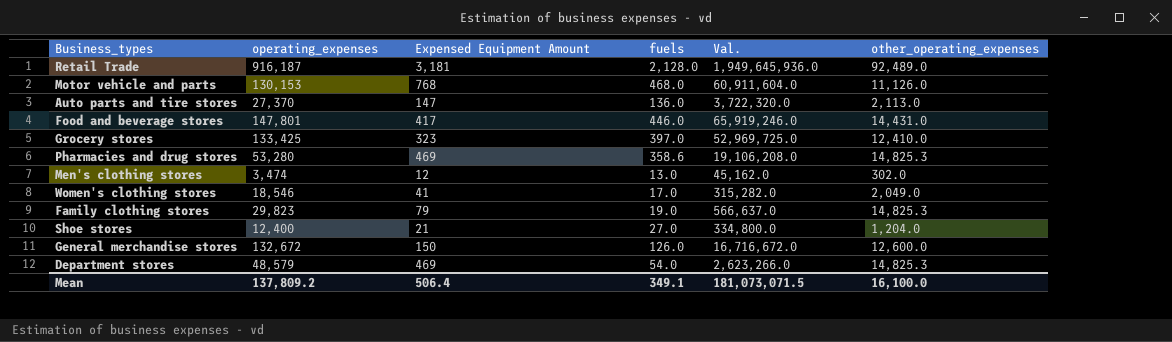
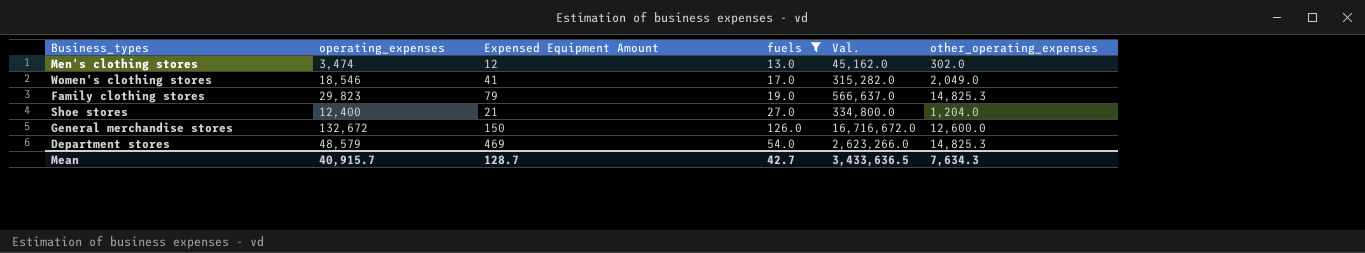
filter: none -> fuels <= 126.0
Mean | operating_expenses: 137,809.2 -> 40,915.7
Mean | Expensed Equipment Amount: 506.4 -> 128.7
Mean | fuels: 349.1 -> 42.7
Mean | Val.: 181,073,071.5 -> 3,433,636.5
Mean | other_operating_expenses: 16,100.0 -> 7,634.3

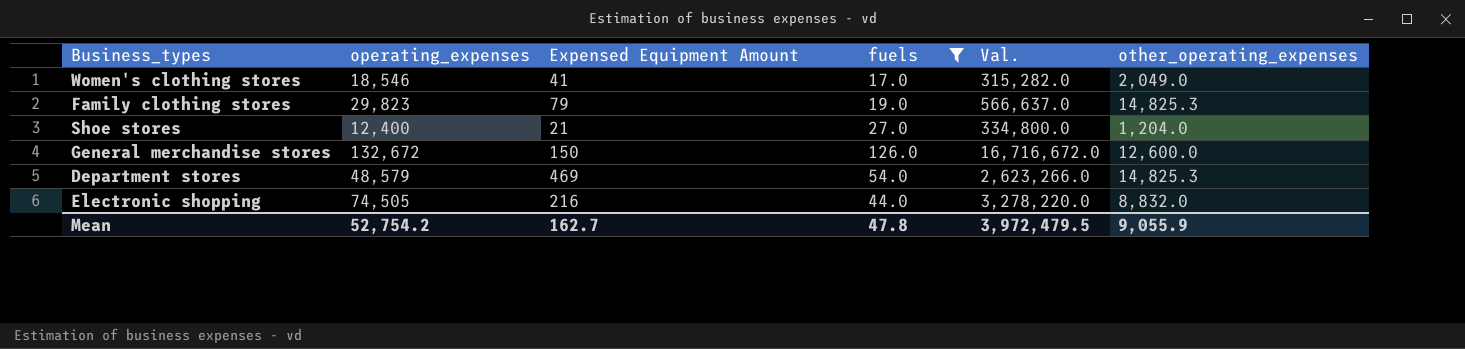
row Men's clothing stores: 3,474 | 12 | 13.0 | 45,162.0 | 302.0 -> none
row Electronic shopping: none -> 74,505 | 216 | 44.0 | 3,278,220.0 | 8,832.0
Mean | operating_expenses: 40,915.7 -> 52,754.2
Mean | Expensed Equipment Amount: 128.7 -> 162.7
Mean | fuels: 42.7 -> 47.8
Mean | Val.: 3,433,636.5 -> 3,972,479.5
Mean | other_operating_expenses: 7,634.3 -> 9,055.9

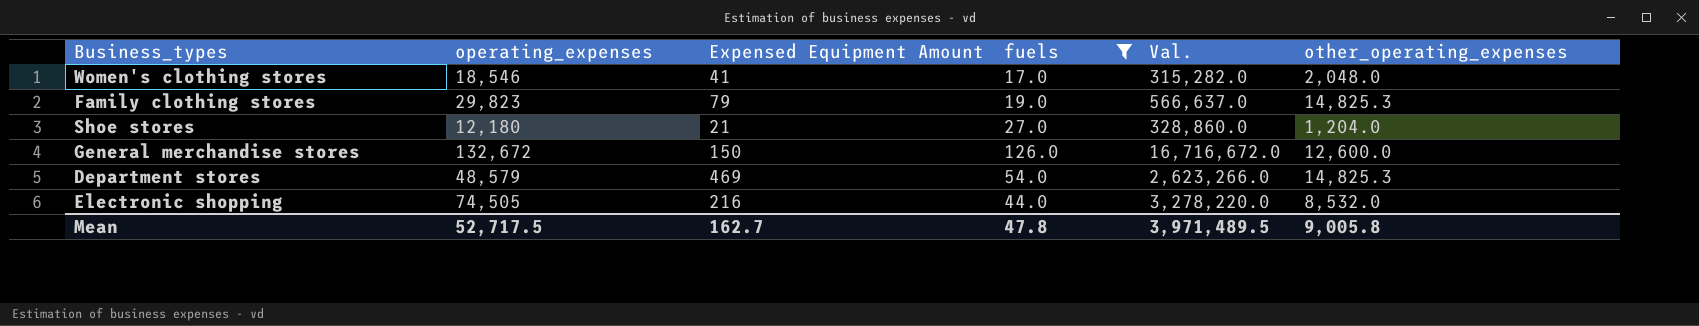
Women's clothing stores | other_operating_expenses: 2,049.0 -> 2,048.0
Shoe stores | operating_expenses: 12,400 -> 12,180
Shoe stores | Val.: 334,800.0 -> 328,860.0
Electronic shopping | other_operating_expenses: 8,832.0 -> 8,532.0
Mean | operating_expenses: 52,754.2 -> 52,717.5
Mean | Val.: 3,972,479.5 -> 3,971,489.5
Mean | other_operating_expenses: 9,055.9 -> 9,005.8

